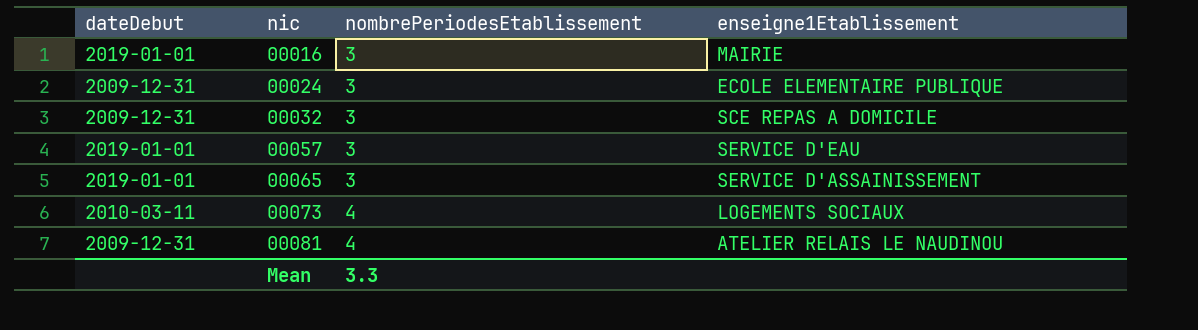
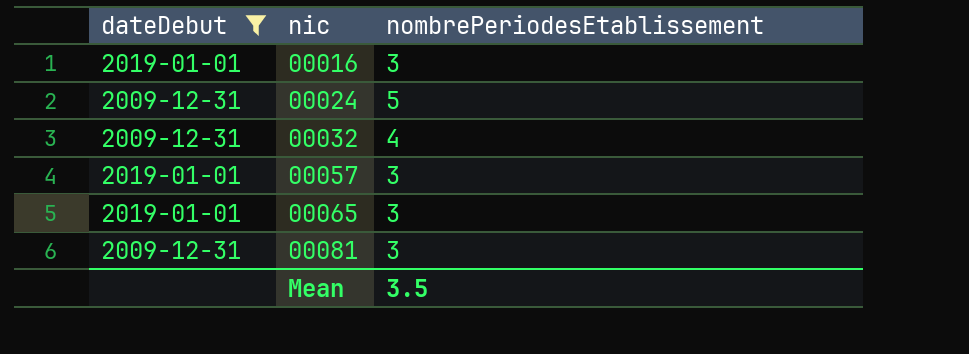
filter: none -> dateDebut != 2010-03-11
column enseigne1Etablissement | position: 4 -> none
00024 | nombrePeriodesEtablissement: 3 -> 5
00032 | nombrePeriodesEtablissement: 3 -> 4
00081 | nombrePeriodesEtablissement: 4 -> 3
Mean | nombrePeriodesEtablissement: 3.3 -> 3.5

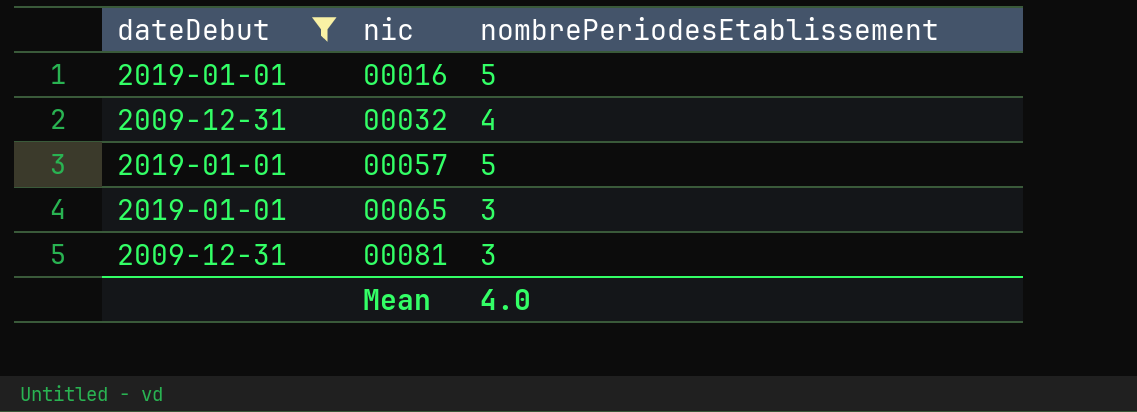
row 00024: 2009-12-31 | 5 -> none
00016 | nombrePeriodesEtablissement: 3 -> 5
00057 | nombrePeriodesEtablissement: 3 -> 5
Mean | nombrePeriodesEtablissement: 3.5 -> 4.0

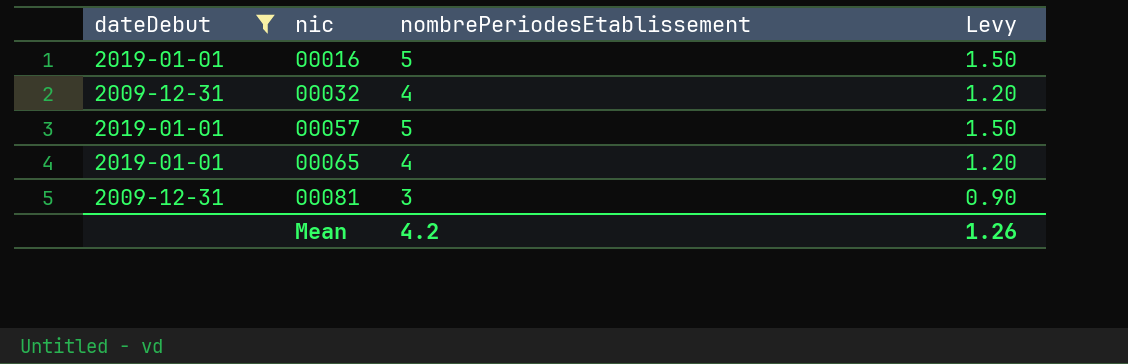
column Levy | formula: none -> [nombrePeriodesEtablissement] * 0.3
00065 | nombrePeriodesEtablissement: 3 -> 4
Mean | nombrePeriodesEtablissement: 4.0 -> 4.2

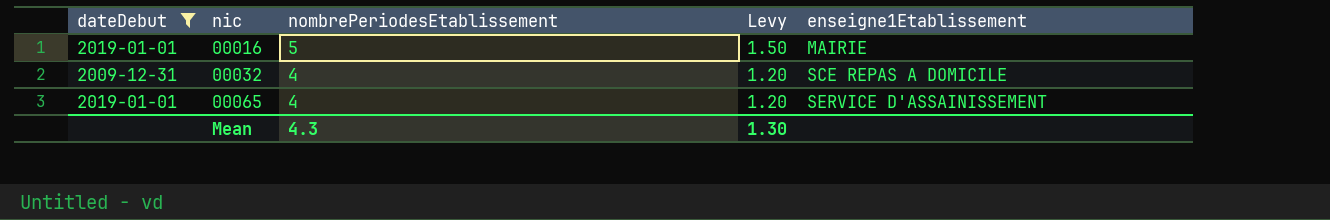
column enseigne1Etablissement | position: none -> 5
row 00057: 2019-01-01 | 5 | 1.50 -> none
row 00081: 2009-12-31 | 3 | 0.90 -> none
Mean | nombrePeriodesEtablissement: 4.2 -> 4.3
Mean | Levy: 1.26 -> 1.30

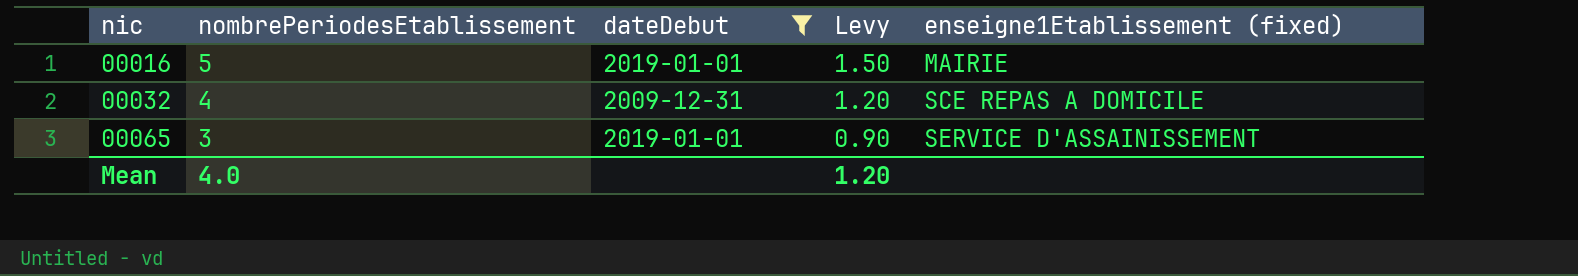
column dateDebut | position: 1 -> 3
column name: enseigne1Etablissement -> enseigne1Etablissement (fixed)
00065 | nombrePeriodesEtablissement: 4 -> 3
00065 | Levy: 1.20 -> 0.90
Mean | nombrePeriodesEtablissement: 4.3 -> 4.0
Mean | Levy: 1.30 -> 1.20

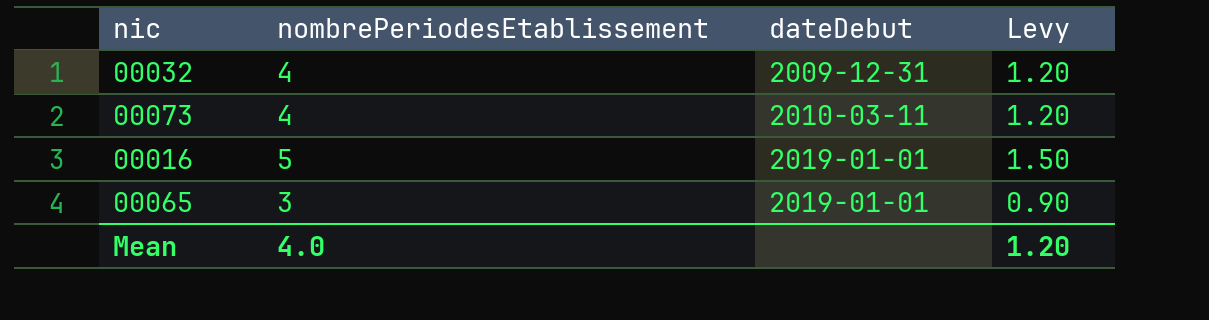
filter: dateDebut != 2010-03-11 -> none
row order: nic ascending -> dateDebut ascending
column enseigne1Etablissement (fixed) | position: 5 -> none

